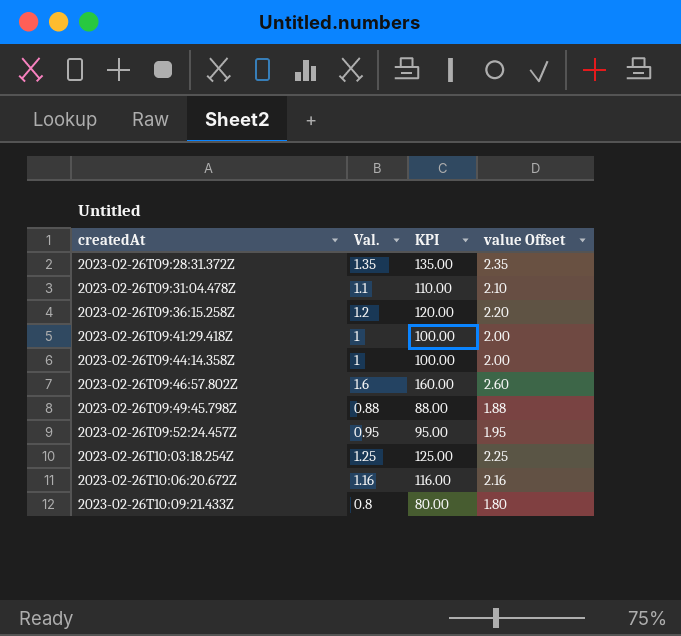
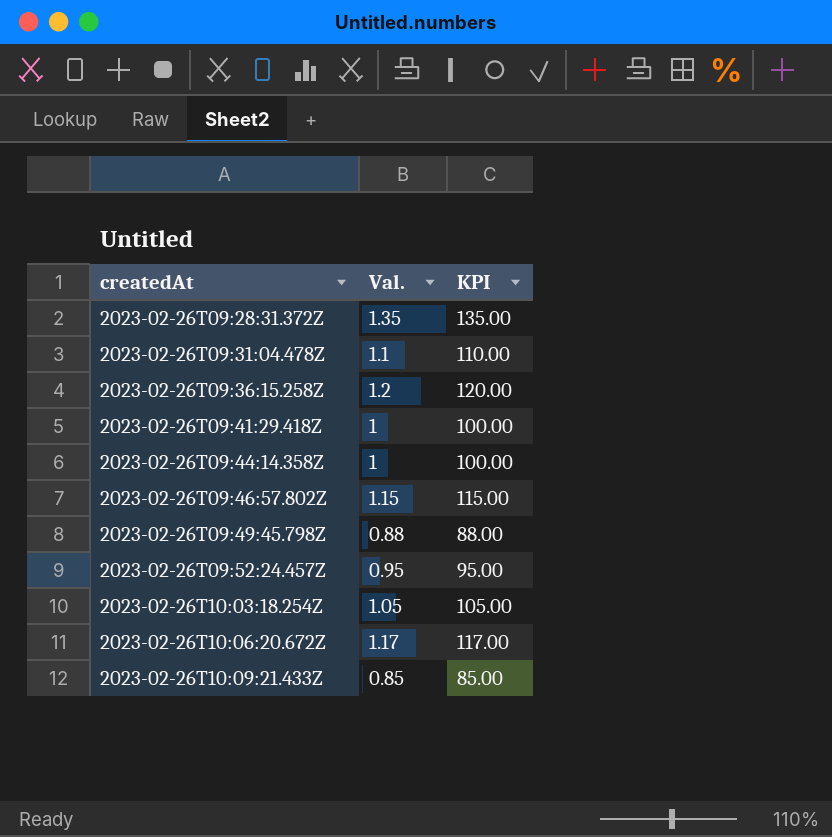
column value Offset | formula: [Val.] + 1 -> none
2023-02-26T09:46:57.802Z | Val.: 1.6 -> 1.15
2023-02-26T09:46:57.802Z | KPI: 160.00 -> 115.00
2023-02-26T10:03:18.254Z | Val.: 1.25 -> 1.05
2023-02-26T10:03:18.254Z | KPI: 125.00 -> 105.00
2023-02-26T10:06:20.672Z | Val.: 1.16 -> 1.17
2023-02-26T10:06:20.672Z | KPI: 116.00 -> 117.00
2023-02-26T10:09:21.433Z | Val.: 0.8 -> 0.85
2023-02-26T10:09:21.433Z | KPI: 80.00 -> 85.00

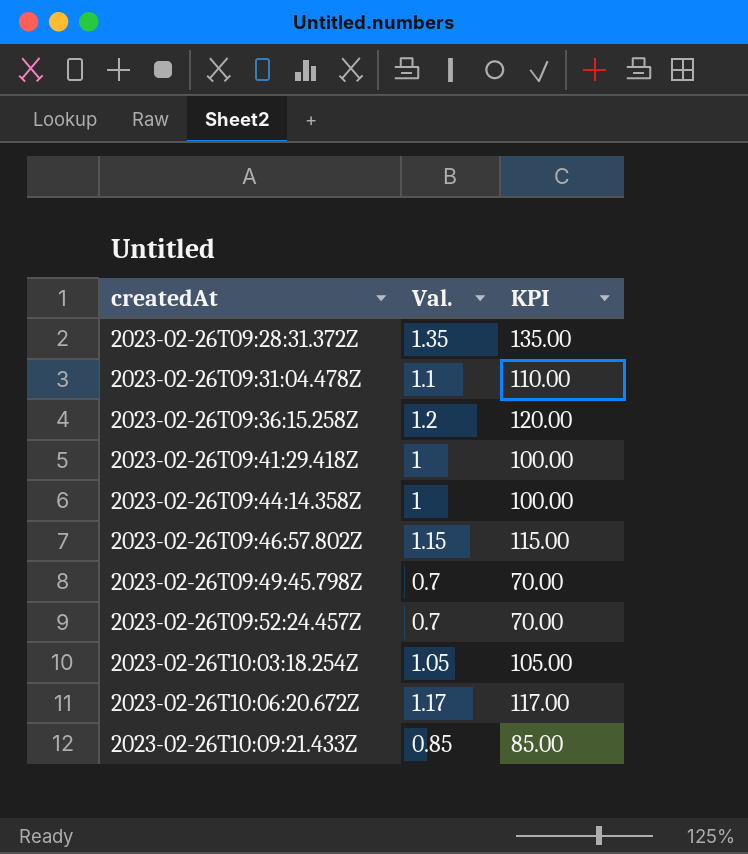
2023-02-26T09:49:45.798Z | Val.: 0.88 -> 0.7
2023-02-26T09:49:45.798Z | KPI: 88.00 -> 70.00
2023-02-26T09:52:24.457Z | Val.: 0.95 -> 0.7
2023-02-26T09:52:24.457Z | KPI: 95.00 -> 70.00

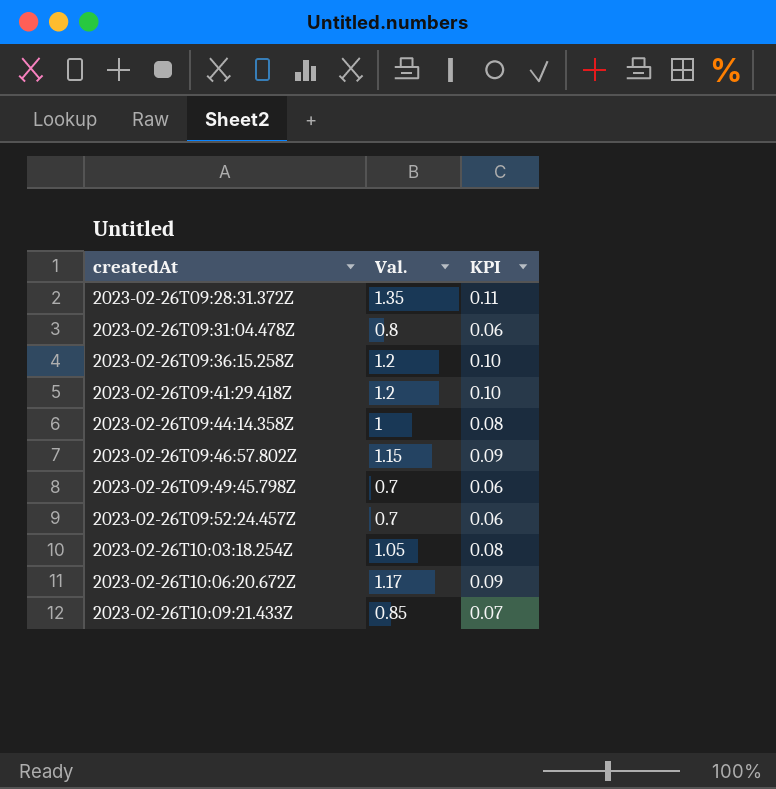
column KPI | formula: [Val.] * 100 -> [Val.] * 0.08
2023-02-26T09:31:04.478Z | Val.: 1.1 -> 0.8
2023-02-26T09:41:29.418Z | Val.: 1 -> 1.2

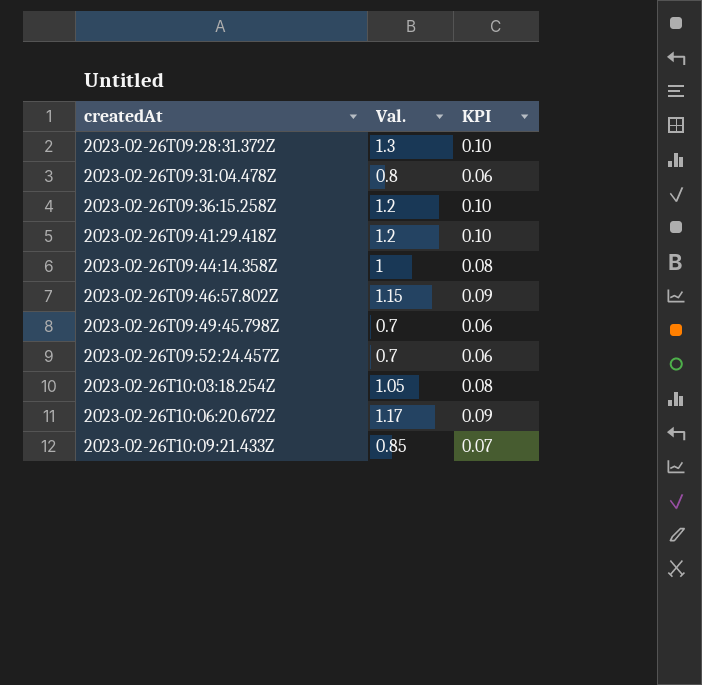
2023-02-26T09:28:31.372Z | Val.: 1.35 -> 1.3
2023-02-26T09:28:31.372Z | KPI: 0.11 -> 0.10

